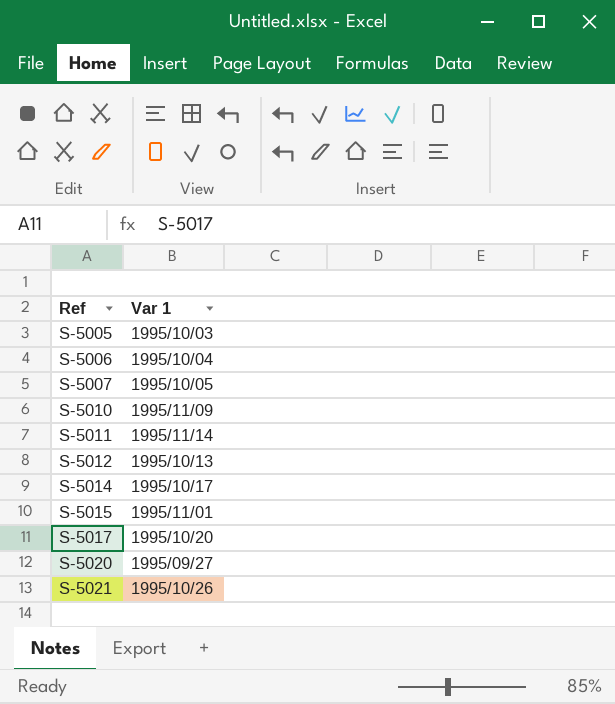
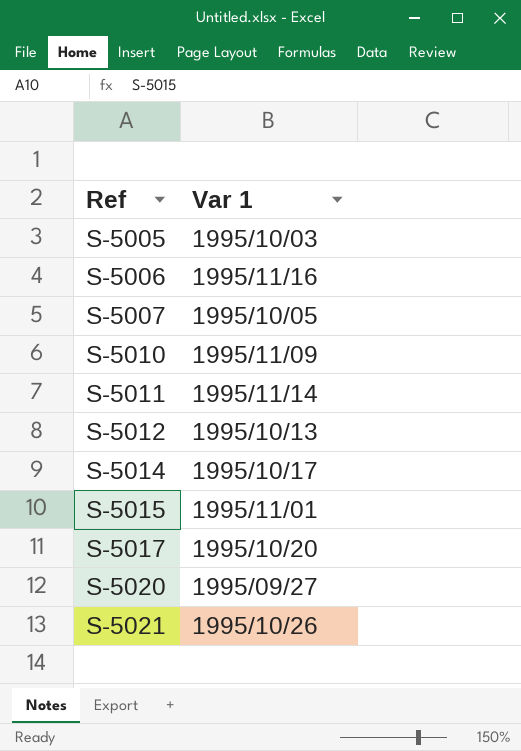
S-5006 | Var 1: 1995/10/04 -> 1995/11/16

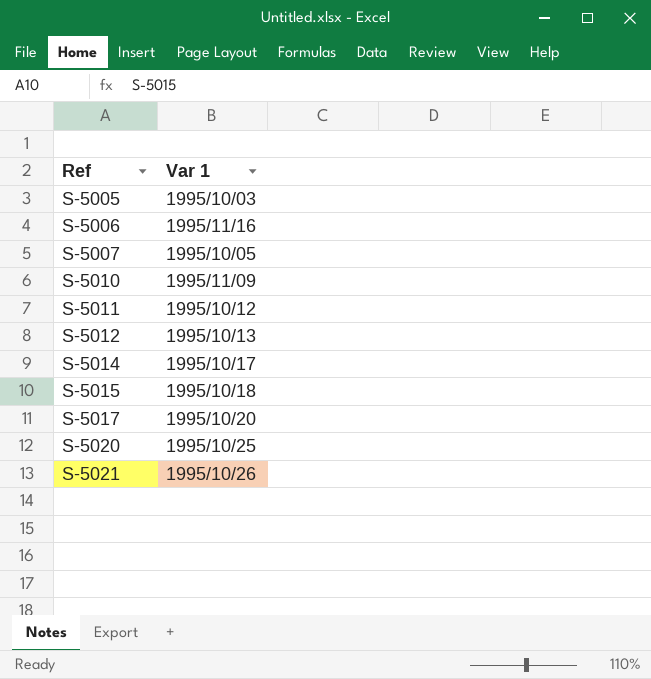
S-5011 | Var 1: 1995/11/14 -> 1995/10/12
S-5015 | Var 1: 1995/11/01 -> 1995/10/18
S-5020 | Var 1: 1995/09/27 -> 1995/10/25

